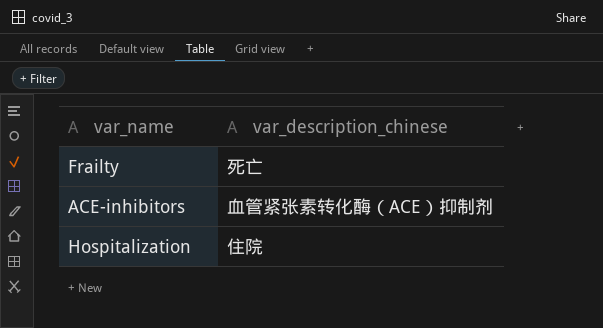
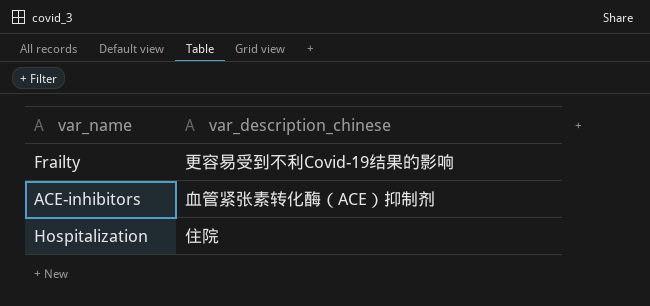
Frailty | var_description_chinese: 死亡 -> 更容易受到不利Covid-19结果的影响

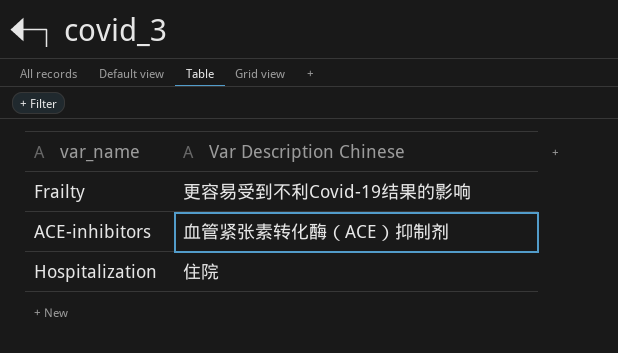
column name: var_description_chinese -> Var Description Chinese

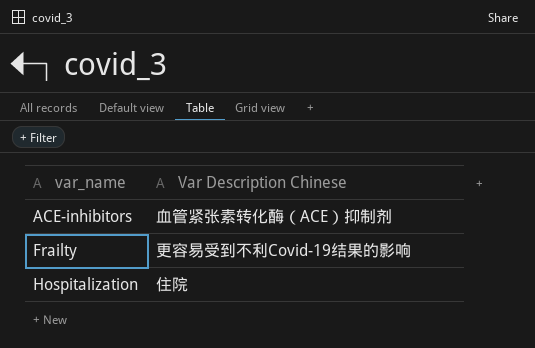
row order: none -> var_name ascending

